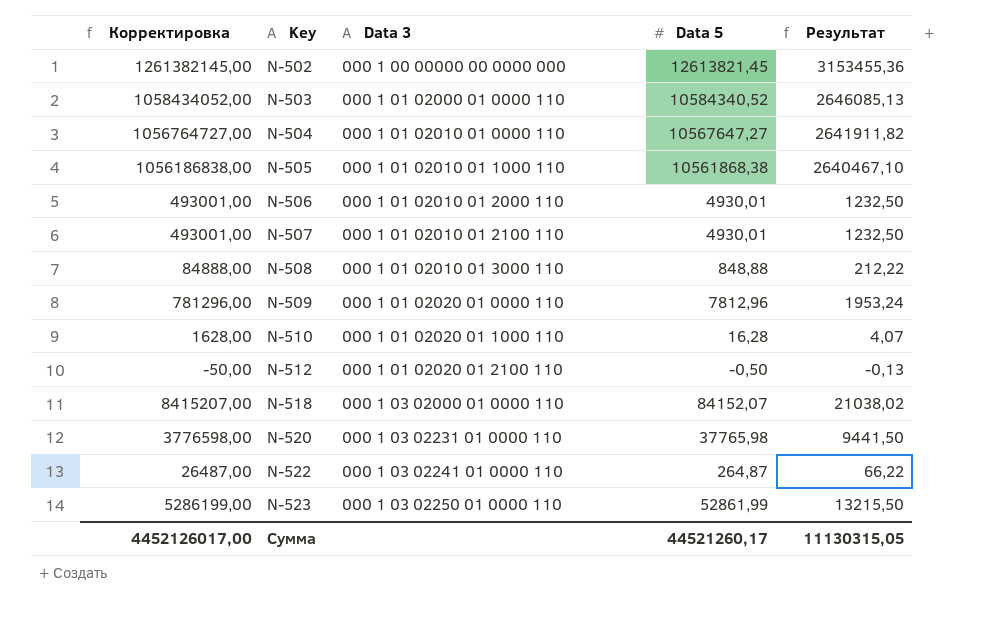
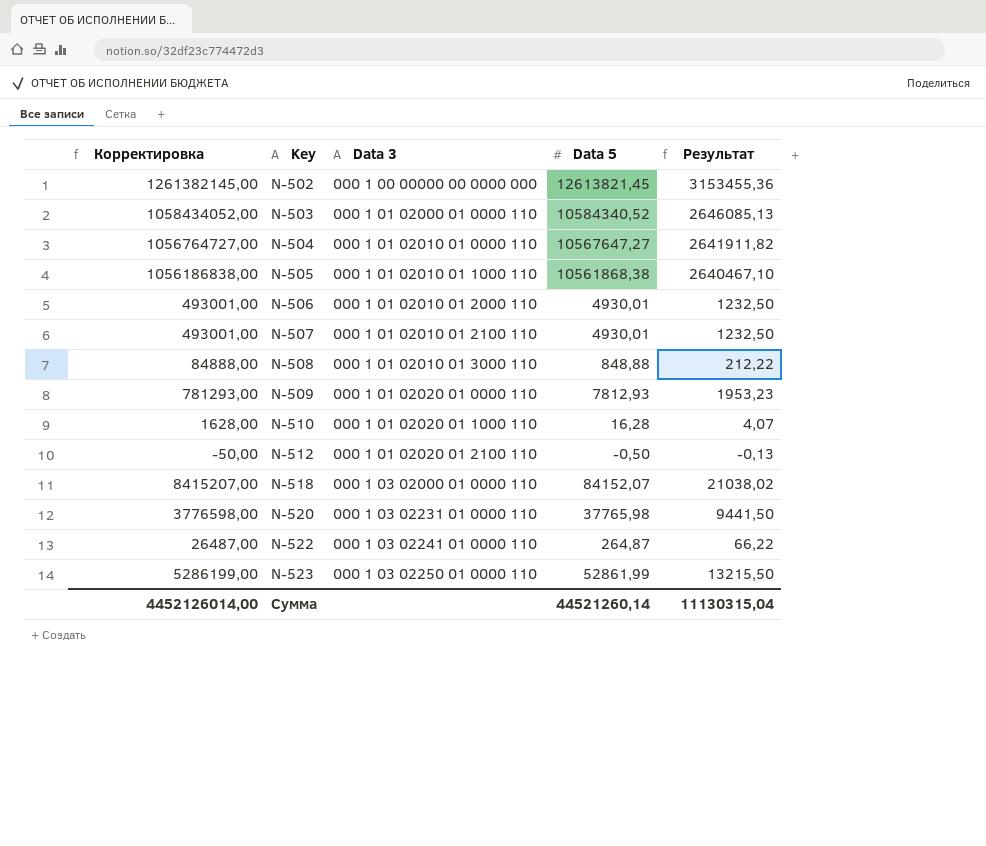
N-509 | Корректировка: 781296,00 -> 781293,00
N-509 | Data 5: 7812,96 -> 7812,93
N-509 | Результат: 1953,24 -> 1953,23
Сумма | Корректировка: 4452126017,00 -> 4452126014,00
Сумма | Data 5: 44521260,17 -> 44521260,14
Сумма | Результат: 11130315,05 -> 11130315,04

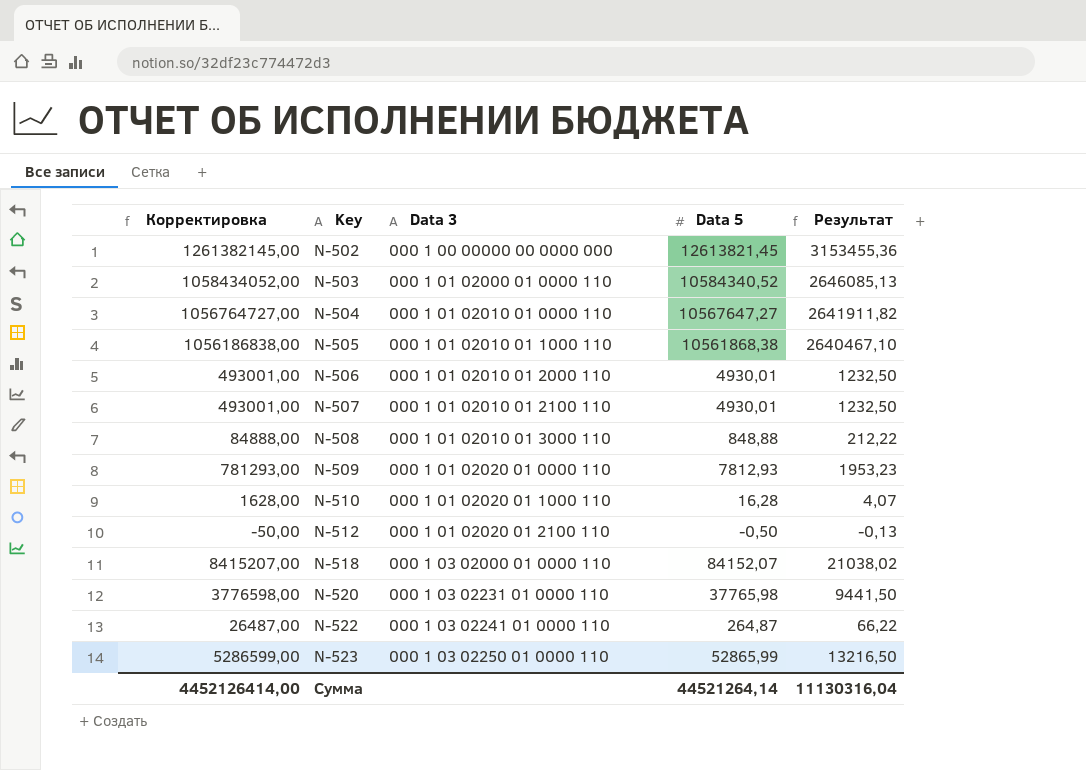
N-523 | Корректировка: 5286199,00 -> 5286599,00
N-523 | Data 5: 52861,99 -> 52865,99
N-523 | Результат: 13215,50 -> 13216,50
Сумма | Корректировка: 4452126014,00 -> 4452126414,00
Сумма | Data 5: 44521260,14 -> 44521264,14
Сумма | Результат: 11130315,04 -> 11130316,04

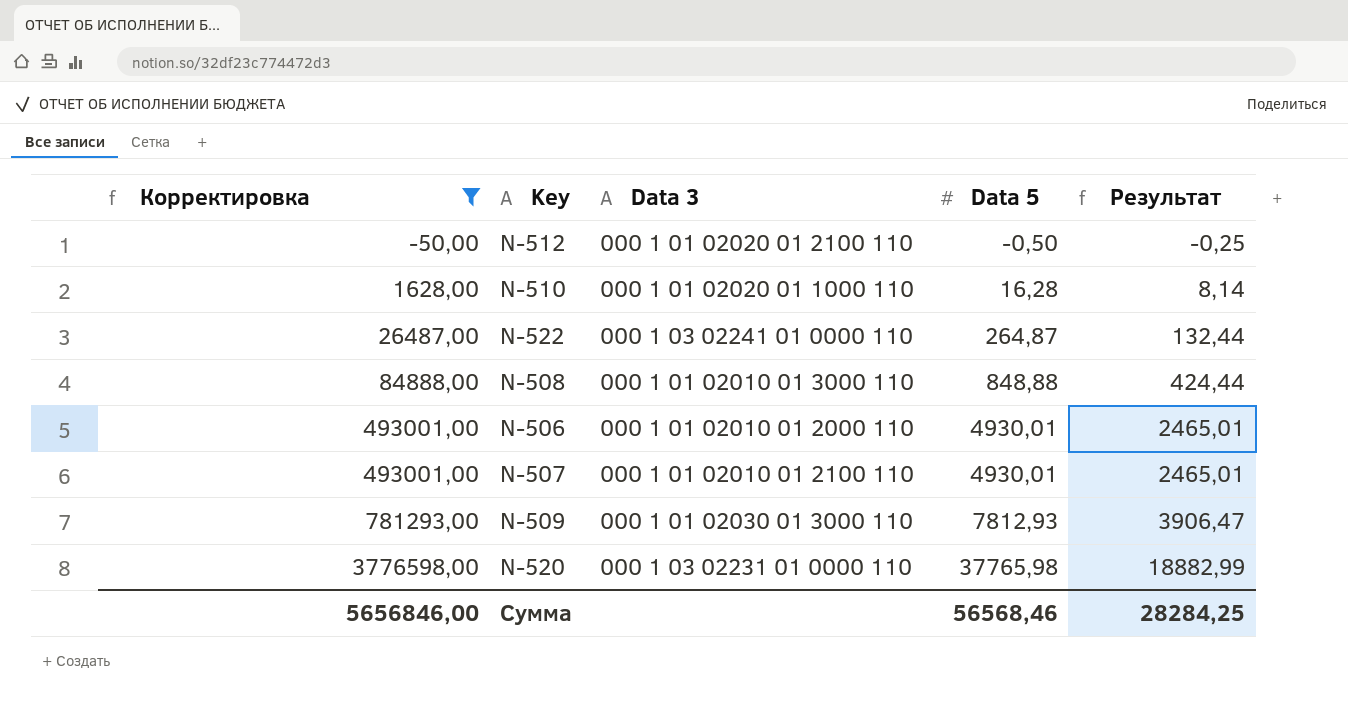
filter: none -> Корректировка <= 3776598,00
row order: Key ascending -> Корректировка ascending
column Результат | formula: [Data 5] * 0,25 -> [Data 5] * 0,5
N-509 | Data 3: 000 1 01 02020 01 0000 110 -> 000 1 01 02030 01 3000 110
Сумма | Корректировка: 4452126414,00 -> 5656846,00
Сумма | Data 5: 44521264,14 -> 56568,46
Сумма | Результат: 11130316,04 -> 28284,25

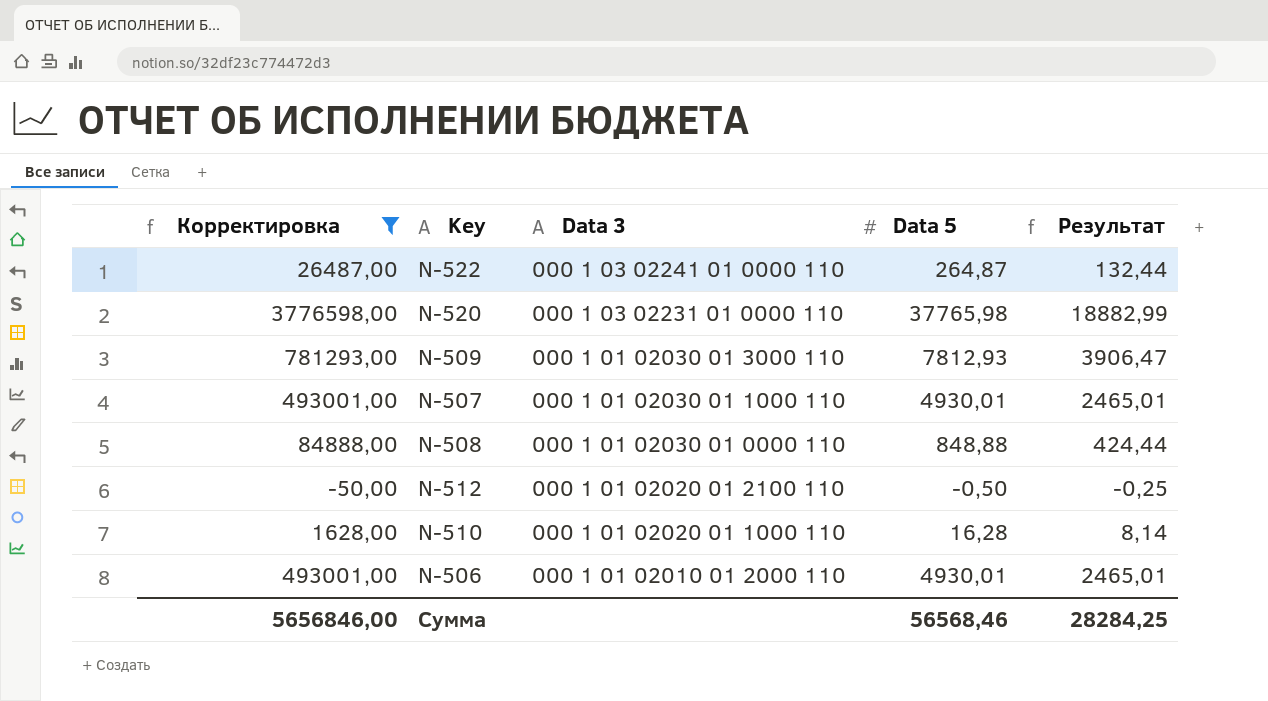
row order: Корректировка ascending -> Data 3 descending
N-507 | Data 3: 000 1 01 02010 01 2100 110 -> 000 1 01 02030 01 1000 110
N-508 | Data 3: 000 1 01 02010 01 3000 110 -> 000 1 01 02030 01 0000 110

